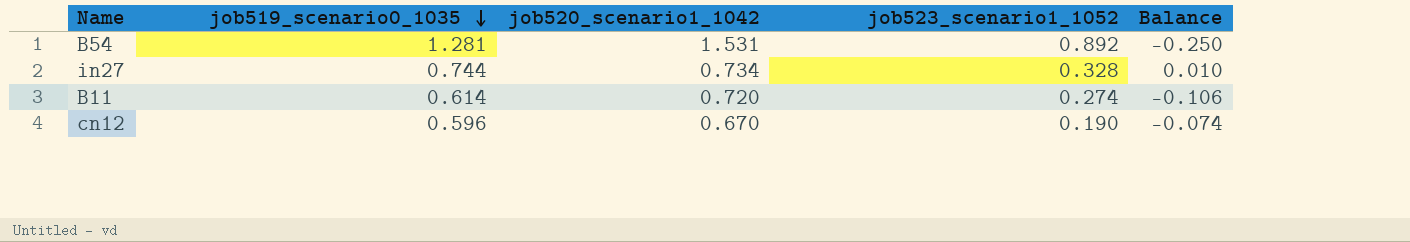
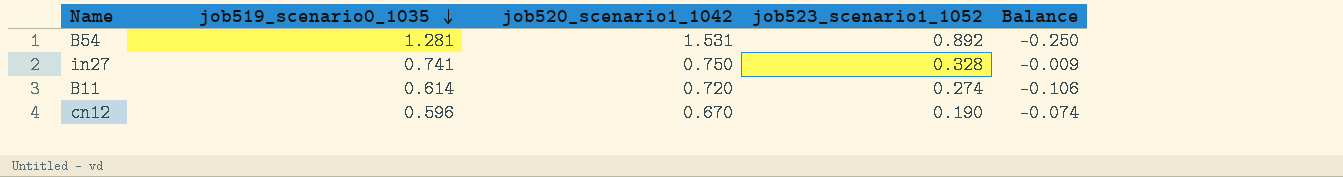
in27 | job519_scenario0_1035: 0.744 -> 0.741
in27 | job520_scenario1_1042: 0.734 -> 0.750
in27 | Balance: 0.010 -> -0.009

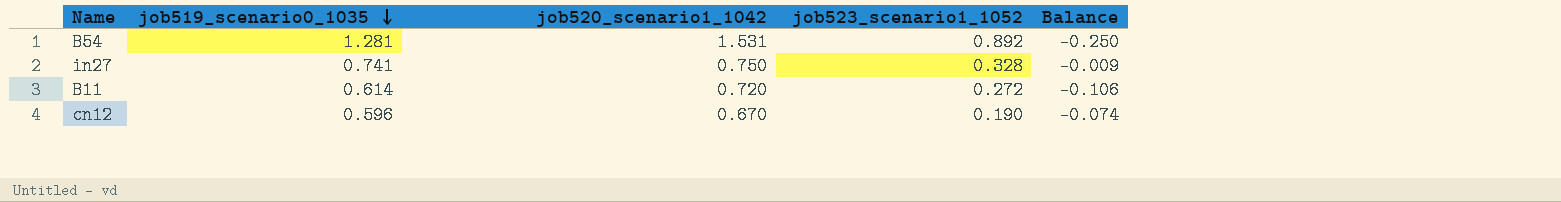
B11 | job523_scenario1_1052: 0.274 -> 0.272

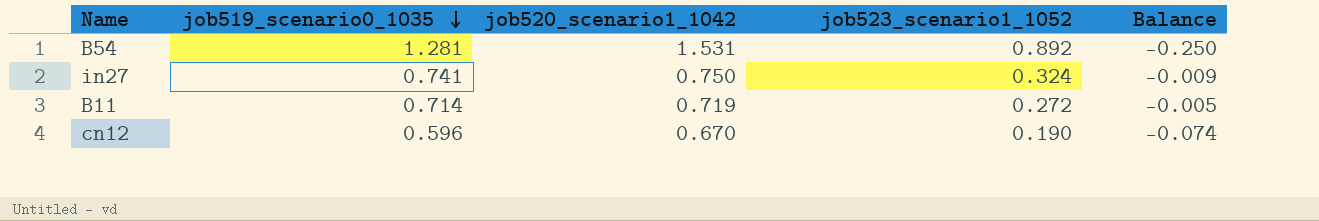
in27 | job523_scenario1_1052: 0.328 -> 0.324
B11 | job519_scenario0_1035: 0.614 -> 0.714
B11 | job520_scenario1_1042: 0.720 -> 0.719
B11 | Balance: -0.106 -> -0.005

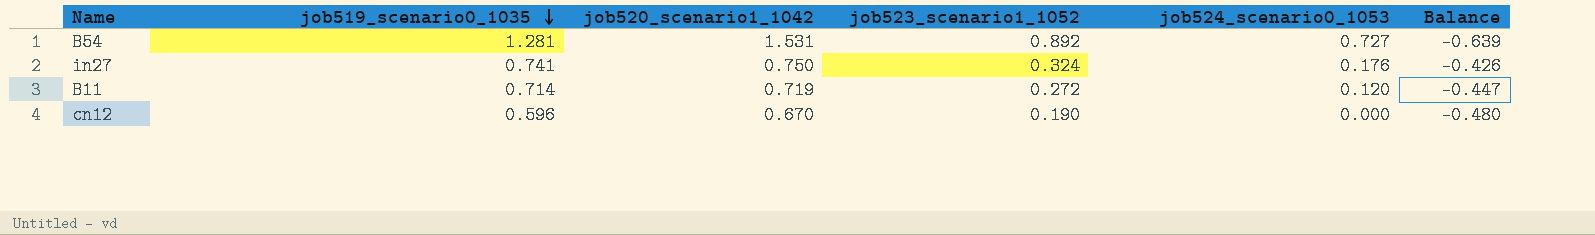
column job524_scenario0_1053 | position: none -> 5
column Balance | formula: [job519_scenario0_1035] - [job520_scenario1_1042] -> [job523_scenario1_1052] - [job520_scenario1_1042]

